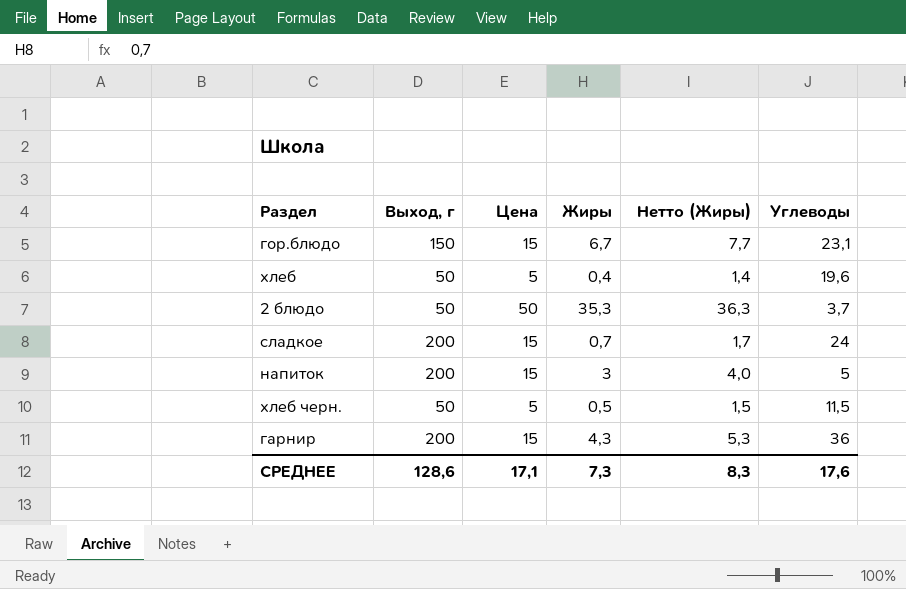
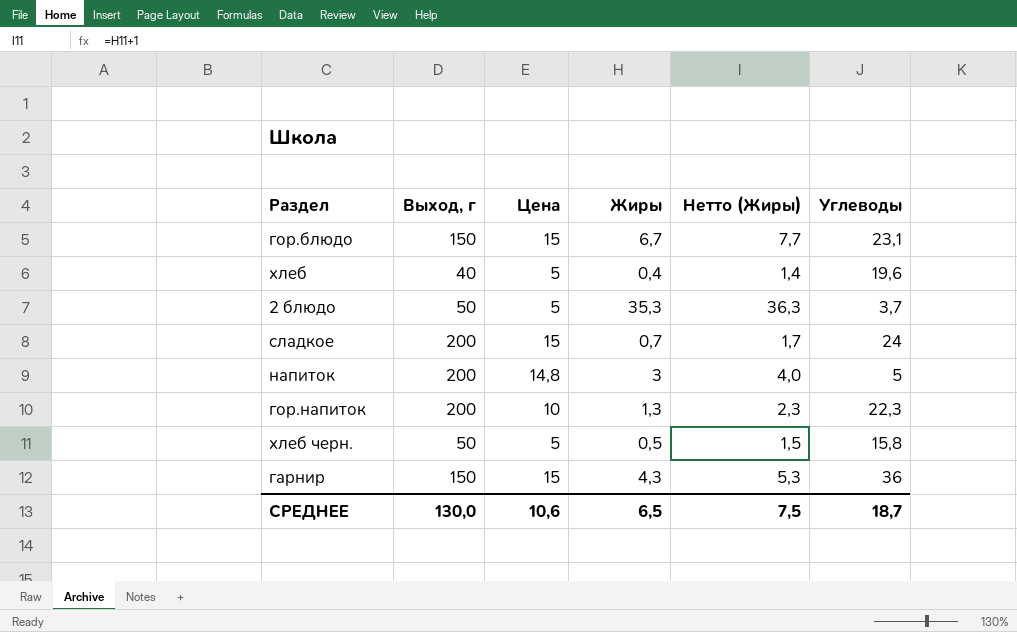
хлеб | Выход, г: 50 -> 40
2 блюдо | Цена: 50 -> 5
напиток | Цена: 15 -> 14,8
row гор.напиток: none -> 200 | 10 | 1,3 | 2,3 | 22,3
хлеб черн. | Углеводы: 11,5 -> 15,8
гарнир | Выход, г: 200 -> 150
СРЕДНЕЕ | Выход, г: 128,6 -> 130,0
СРЕДНЕЕ | Цена: 17,1 -> 10,6
СРЕДНЕЕ | Жиры: 7,3 -> 6,5
СРЕДНЕЕ | Нетто (Жиры): 8,3 -> 7,5
СРЕДНЕЕ | Углеводы: 17,6 -> 18,7

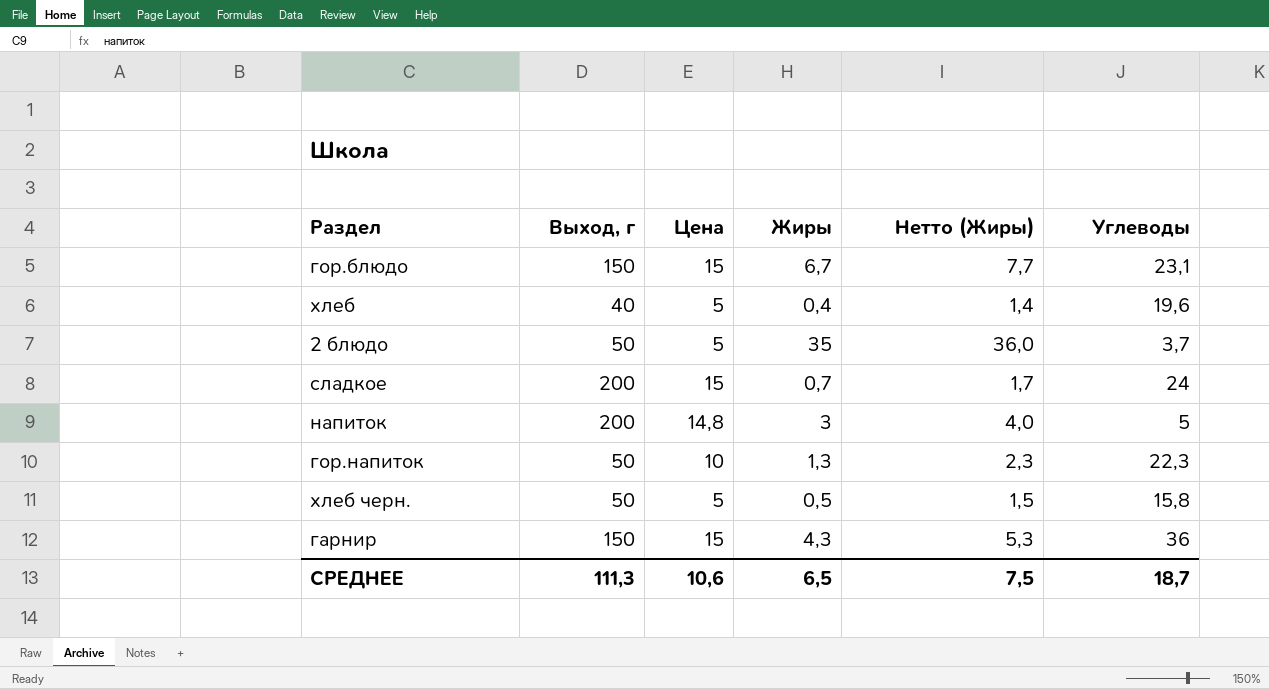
2 блюдо | Жиры: 35,3 -> 35
2 блюдо | Нетто (Жиры): 36,3 -> 36,0
гор.напиток | Выход, г: 200 -> 50
СРЕДНЕЕ | Выход, г: 130,0 -> 111,3

